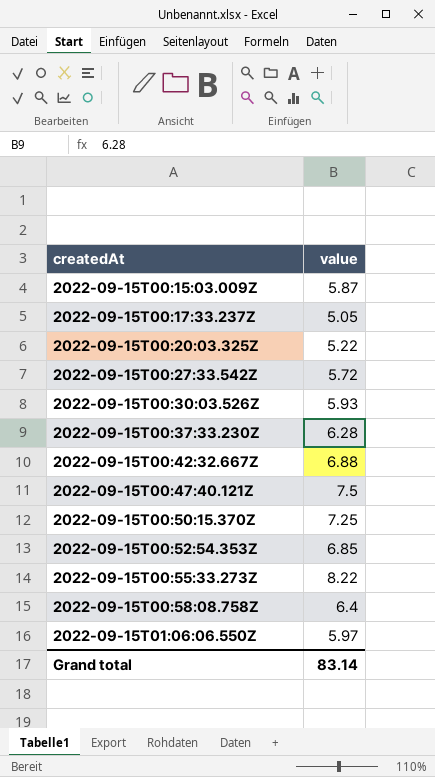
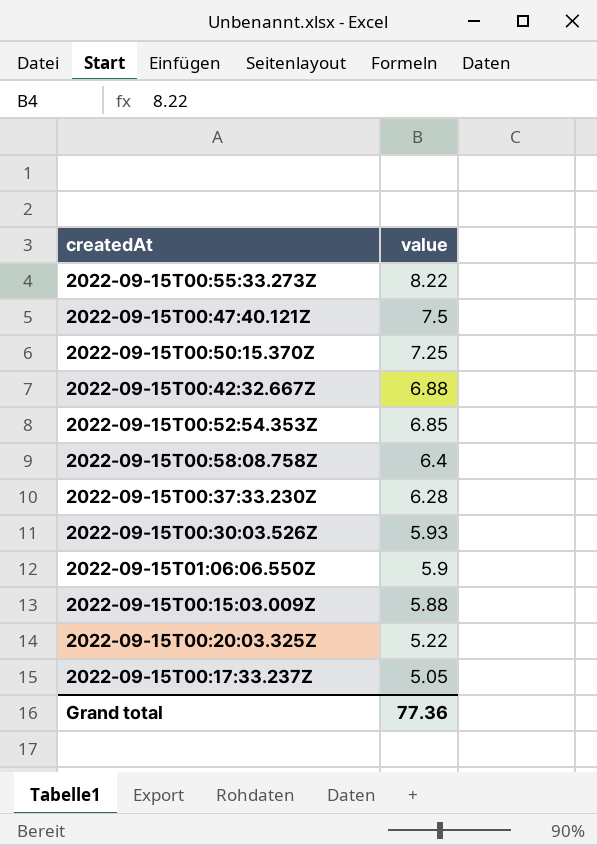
row order: createdAt ascending -> value descending
row 2022-09-15T00:27:33.542Z: 5.72 -> none
2022-09-15T01:06:06.550Z | value: 5.97 -> 5.9
2022-09-15T00:15:03.009Z | value: 5.87 -> 5.88
Grand total | value: 83.14 -> 77.36

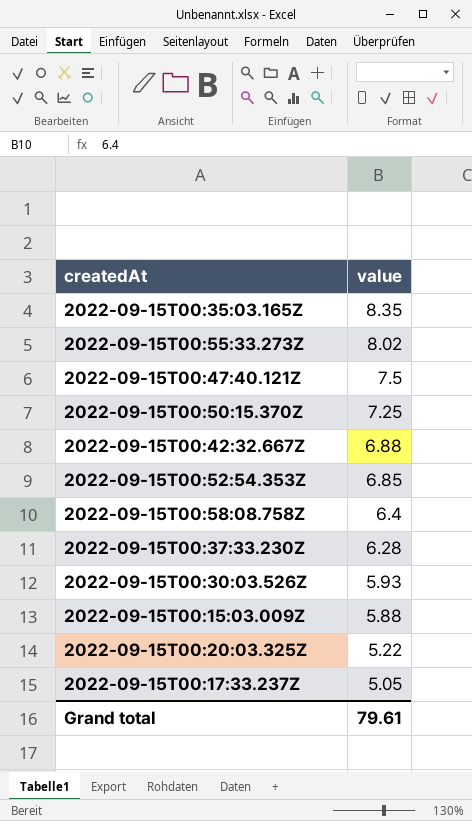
row 2022-09-15T01:06:06.550Z: 5.9 -> none
row 2022-09-15T00:35:03.165Z: none -> 8.35
2022-09-15T00:55:33.273Z | value: 8.22 -> 8.02
Grand total | value: 77.36 -> 79.61

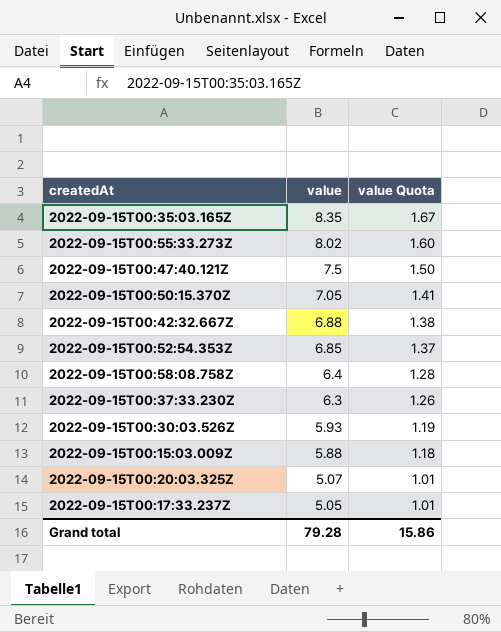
column value Quota | formula: none -> [value] * 0.2
2022-09-15T00:50:15.370Z | value: 7.25 -> 7.05
2022-09-15T00:37:33.230Z | value: 6.28 -> 6.3
2022-09-15T00:20:03.325Z | value: 5.22 -> 5.07
Grand total | value: 79.61 -> 79.28

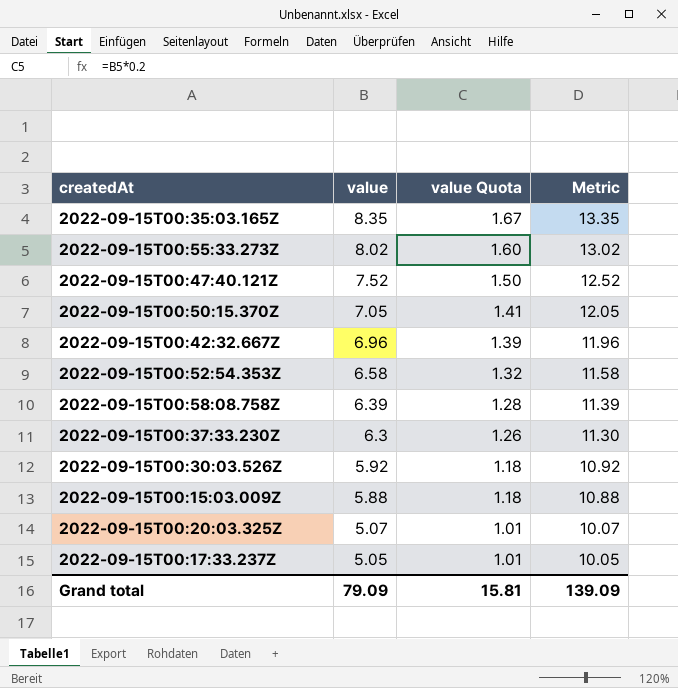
column Metric | formula: none -> [value] + 5
2022-09-15T00:47:40.121Z | value: 7.5 -> 7.52
2022-09-15T00:42:32.667Z | value: 6.88 -> 6.96
2022-09-15T00:42:32.667Z | value Quota: 1.38 -> 1.39
2022-09-15T00:52:54.353Z | value: 6.85 -> 6.58
2022-09-15T00:52:54.353Z | value Quota: 1.37 -> 1.32
2022-09-15T00:58:08.758Z | value: 6.4 -> 6.39
2022-09-15T00:30:03.526Z | value: 5.93 -> 5.92
2022-09-15T00:30:03.526Z | value Quota: 1.19 -> 1.18
Grand total | value: 79.28 -> 79.09
Grand total | value Quota: 15.86 -> 15.81

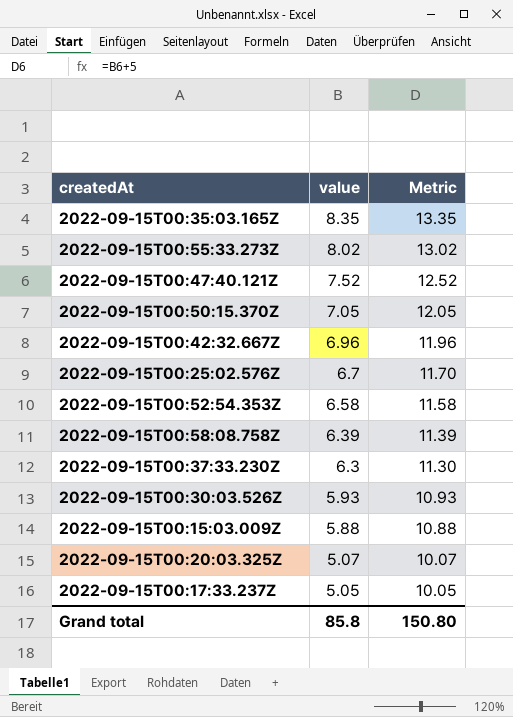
column value Quota | formula: [value] * 0.2 -> none
row 2022-09-15T00:25:02.576Z: none -> 6.7 | 11.70
2022-09-15T00:30:03.526Z | value: 5.92 -> 5.93
2022-09-15T00:30:03.526Z | Metric: 10.92 -> 10.93
Grand total | value: 79.09 -> 85.8
Grand total | Metric: 139.09 -> 150.80

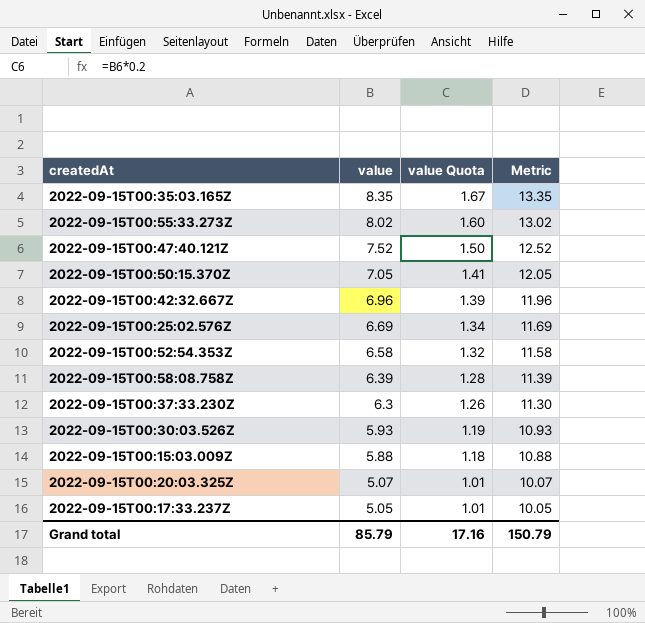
column value Quota | formula: none -> [value] * 0.2
2022-09-15T00:25:02.576Z | value: 6.7 -> 6.69
2022-09-15T00:25:02.576Z | Metric: 11.70 -> 11.69
Grand total | value: 85.8 -> 85.79
Grand total | Metric: 150.80 -> 150.79

